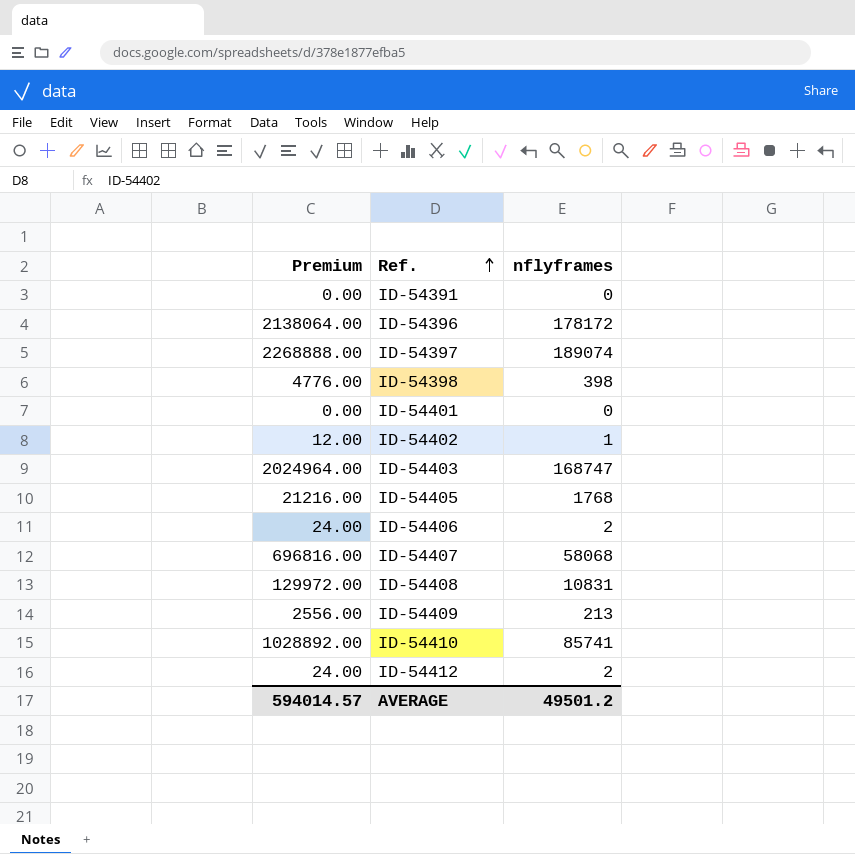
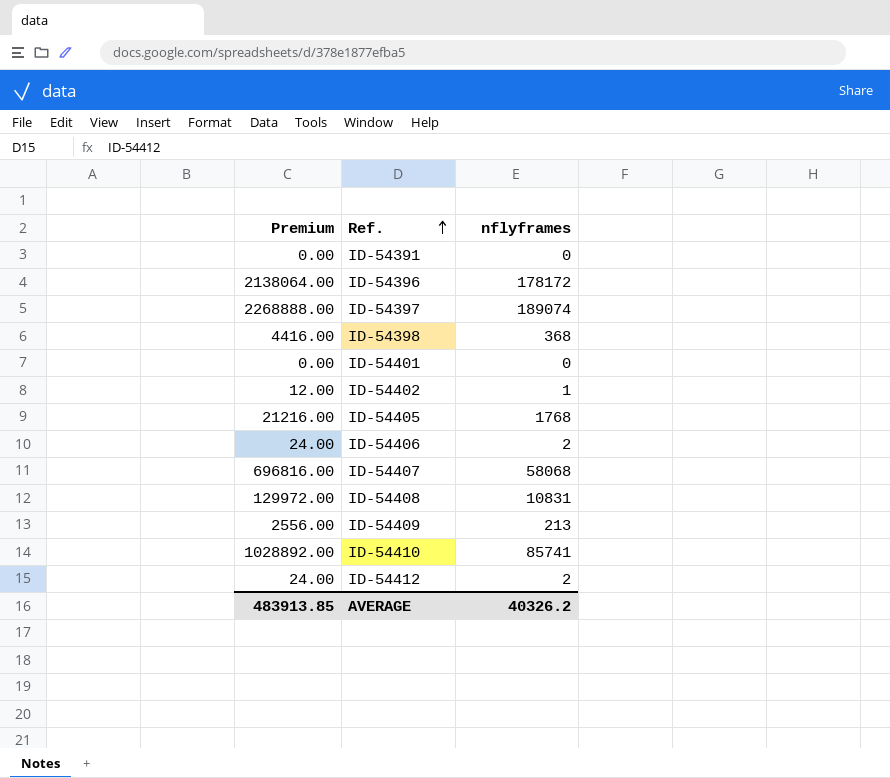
row ID-54403: 2024964.00 | 168747 -> none
ID-54398 | Premium: 4776.00 -> 4416.00
ID-54398 | nflyframes: 398 -> 368
AVERAGE | Premium: 594014.57 -> 483913.85
AVERAGE | nflyframes: 49501.2 -> 40326.2

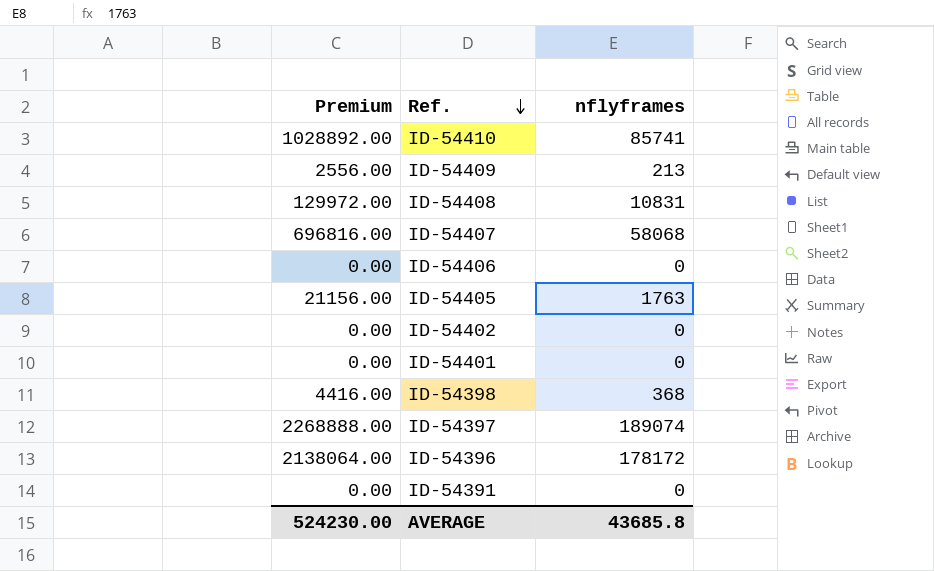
row order: Ref. ascending -> Ref. descending
row ID-54412: 24.00 | 2 -> none
ID-54406 | Premium: 24.00 -> 0.00
ID-54406 | nflyframes: 2 -> 0
ID-54405 | Premium: 21216.00 -> 21156.00
ID-54405 | nflyframes: 1768 -> 1763
ID-54402 | Premium: 12.00 -> 0.00
ID-54402 | nflyframes: 1 -> 0
AVERAGE | Premium: 483913.85 -> 524230.00
AVERAGE | nflyframes: 40326.2 -> 43685.8

